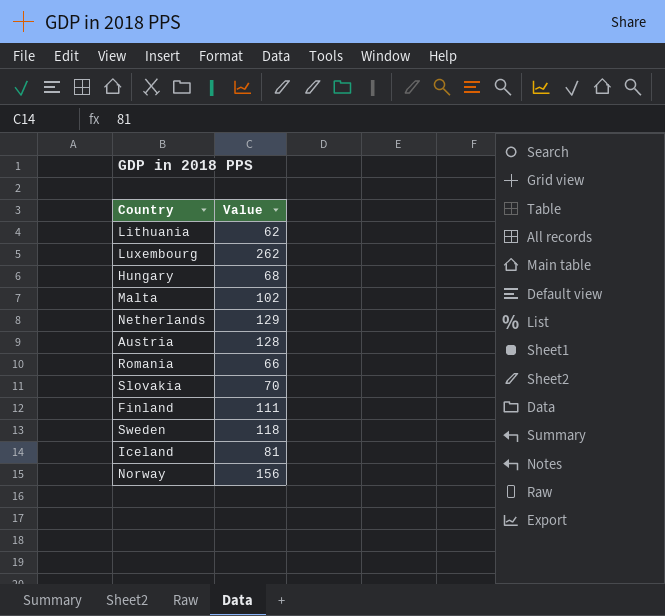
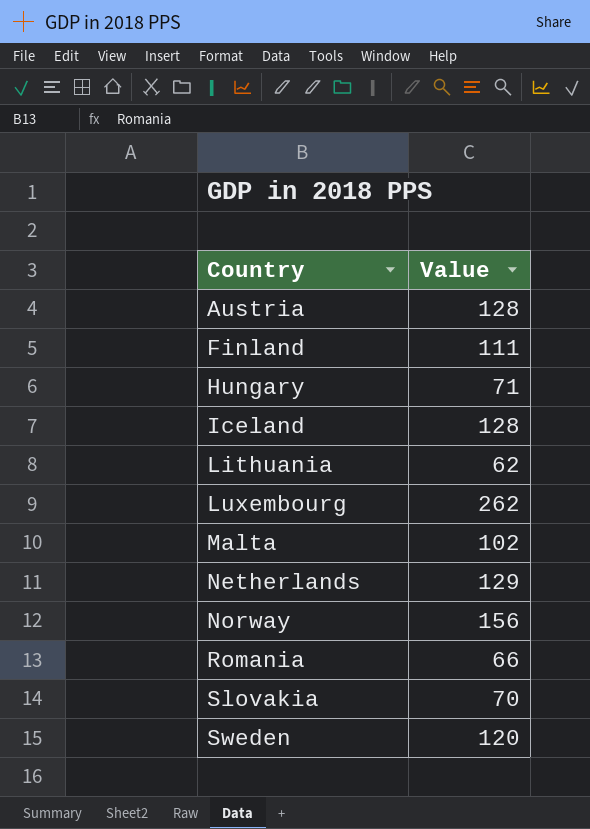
row order: none -> Country ascending
Hungary | Value: 68 -> 71
Iceland | Value: 81 -> 128
Sweden | Value: 118 -> 120

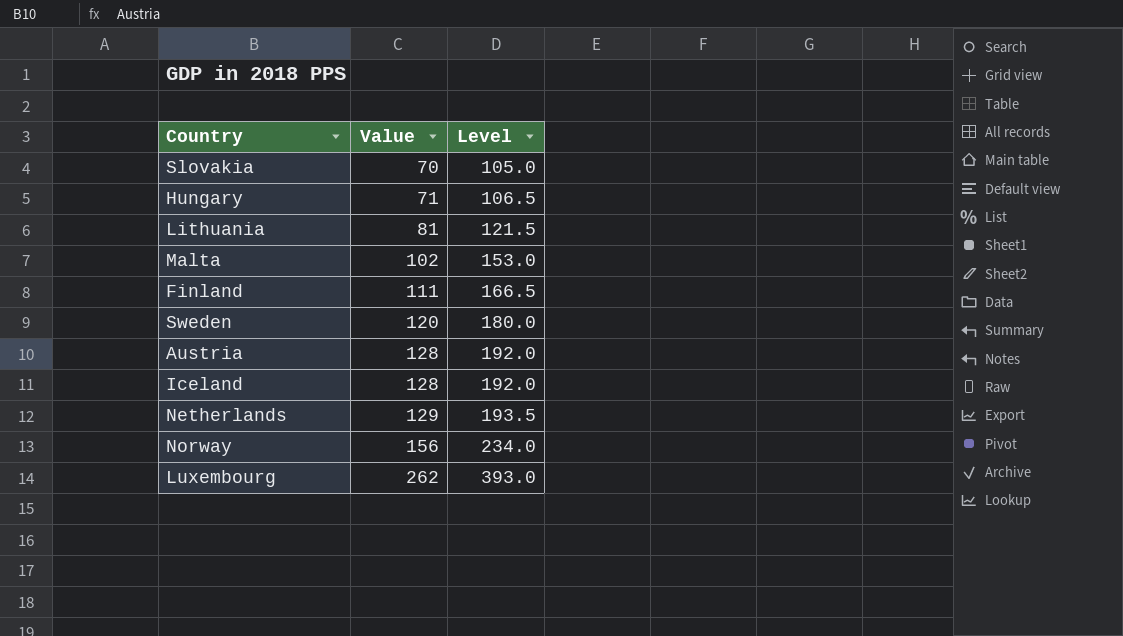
row order: Country ascending -> Value ascending
column Level | formula: none -> [Value] * 1.5
row Romania: 66 -> none
Lithuania | Value: 62 -> 81

